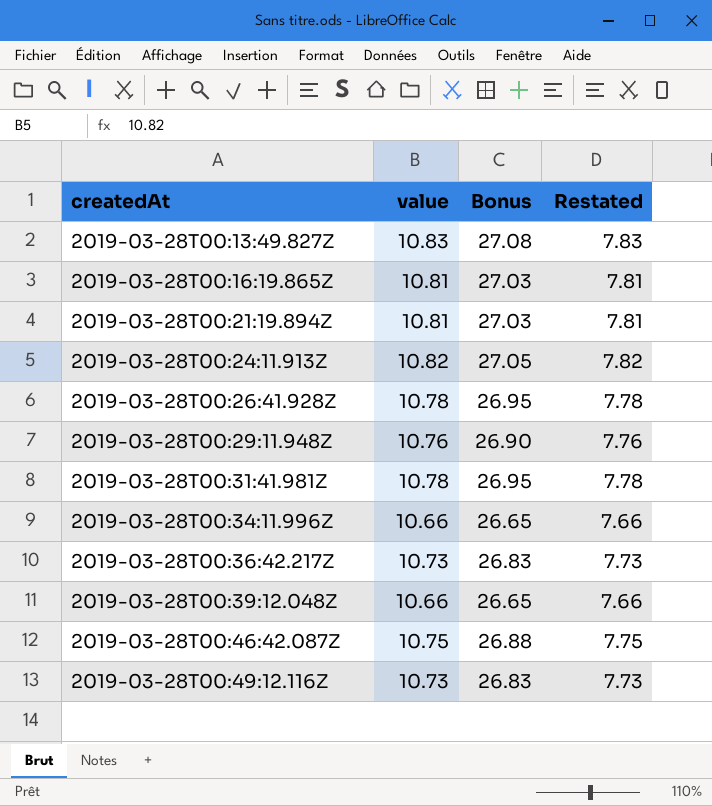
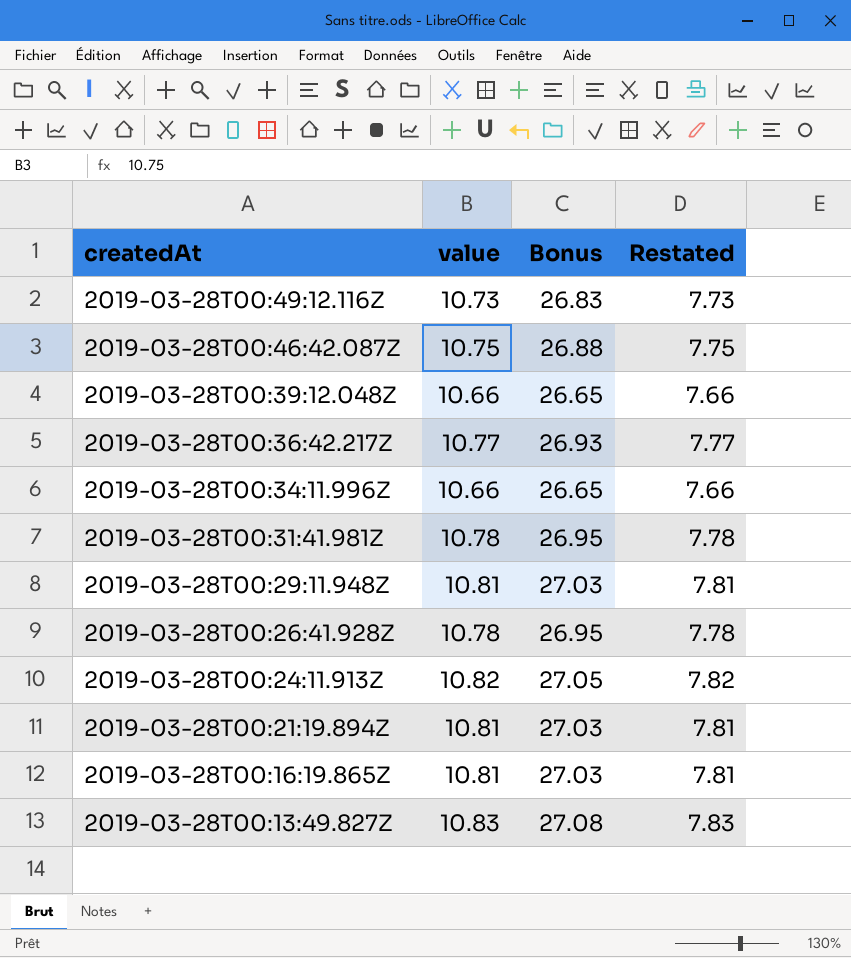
row order: createdAt ascending -> createdAt descending
2019-03-28T00:36:42.217Z | value: 10.73 -> 10.77
2019-03-28T00:36:42.217Z | Bonus: 26.83 -> 26.93
2019-03-28T00:36:42.217Z | Restated: 7.73 -> 7.77
2019-03-28T00:29:11.948Z | value: 10.76 -> 10.81
2019-03-28T00:29:11.948Z | Bonus: 26.90 -> 27.03
2019-03-28T00:29:11.948Z | Restated: 7.76 -> 7.81

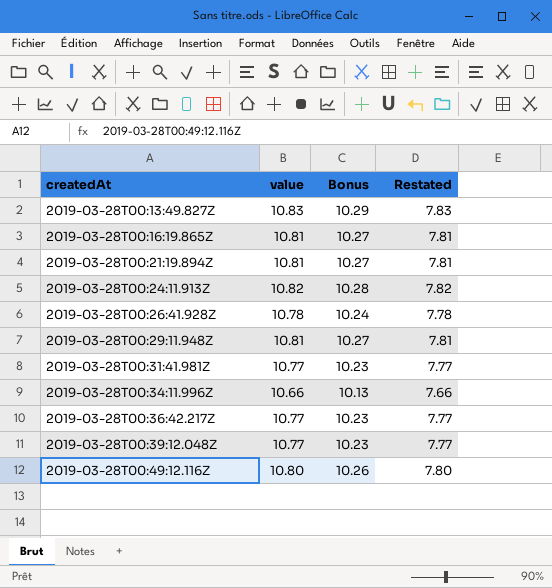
row order: createdAt descending -> createdAt ascending
column Bonus | formula: [value] * 2.5 -> [value] * 0.95
row 2019-03-28T00:46:42.087Z: 10.75 | 26.88 | 7.75 -> none
2019-03-28T00:31:41.981Z | value: 10.78 -> 10.77
2019-03-28T00:31:41.981Z | Restated: 7.78 -> 7.77
2019-03-28T00:39:12.048Z | value: 10.66 -> 10.77
2019-03-28T00:39:12.048Z | Restated: 7.66 -> 7.77
2019-03-28T00:49:12.116Z | value: 10.73 -> 10.80
2019-03-28T00:49:12.116Z | Restated: 7.73 -> 7.80

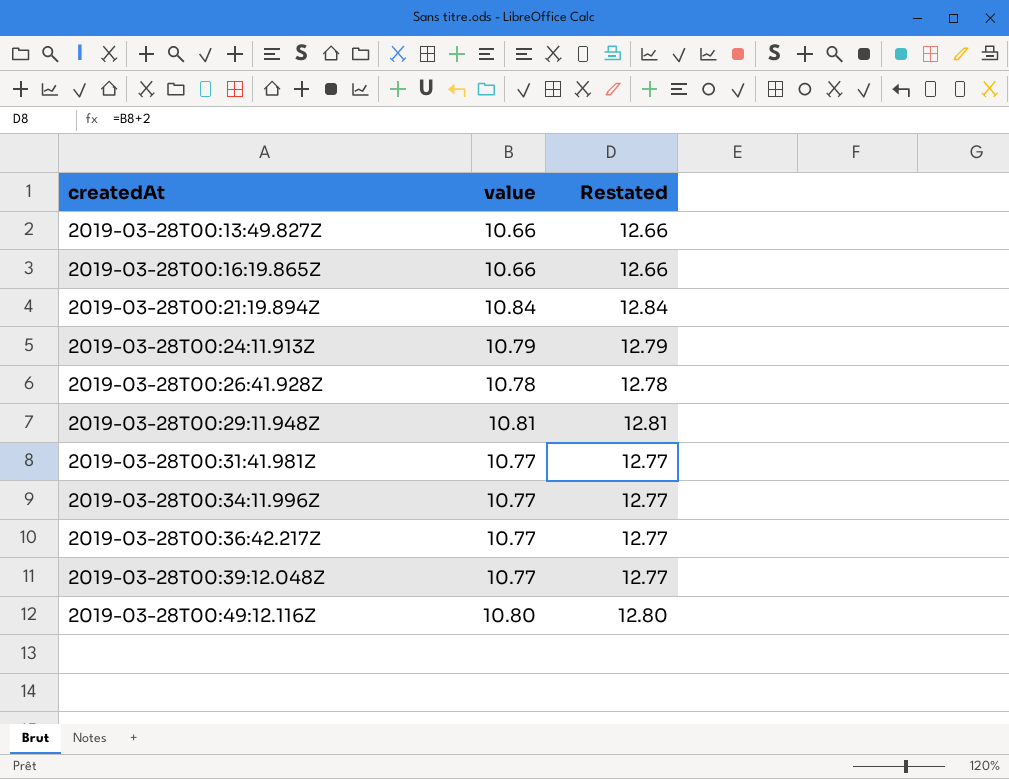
column Bonus | formula: [value] * 0.95 -> none
column Restated | formula: [value] - 3 -> [value] + 2
2019-03-28T00:13:49.827Z | value: 10.83 -> 10.66
2019-03-28T00:16:19.865Z | value: 10.81 -> 10.66
2019-03-28T00:21:19.894Z | value: 10.81 -> 10.84
2019-03-28T00:24:11.913Z | value: 10.82 -> 10.79
2019-03-28T00:34:11.996Z | value: 10.66 -> 10.77

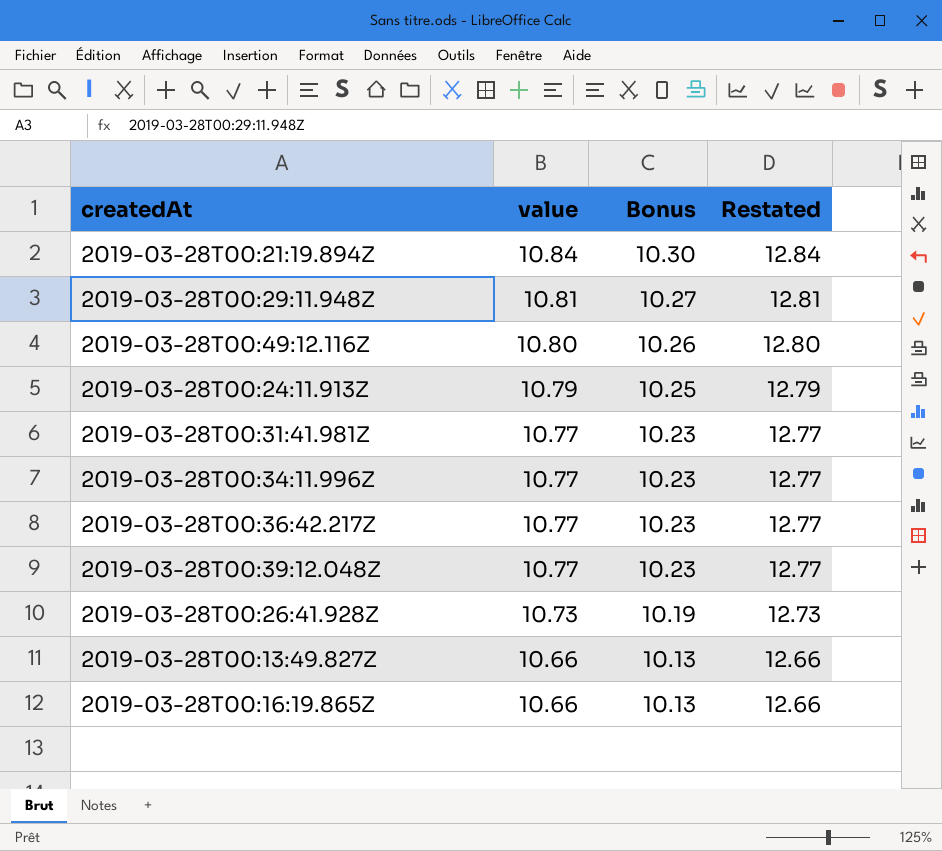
row order: createdAt ascending -> value descending
column Bonus | formula: none -> [value] * 0.95
2019-03-28T00:26:41.928Z | value: 10.78 -> 10.73
2019-03-28T00:26:41.928Z | Restated: 12.78 -> 12.73

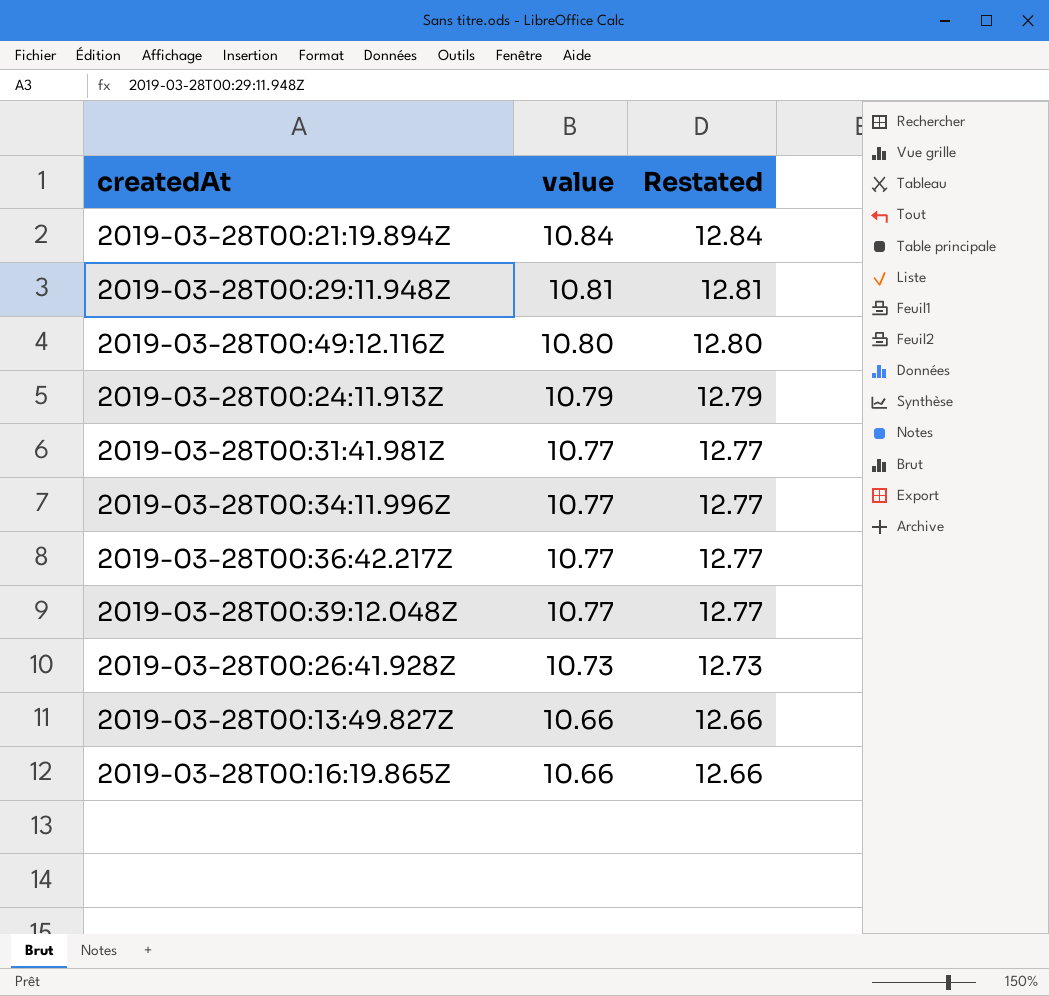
column Bonus | formula: [value] * 0.95 -> none

